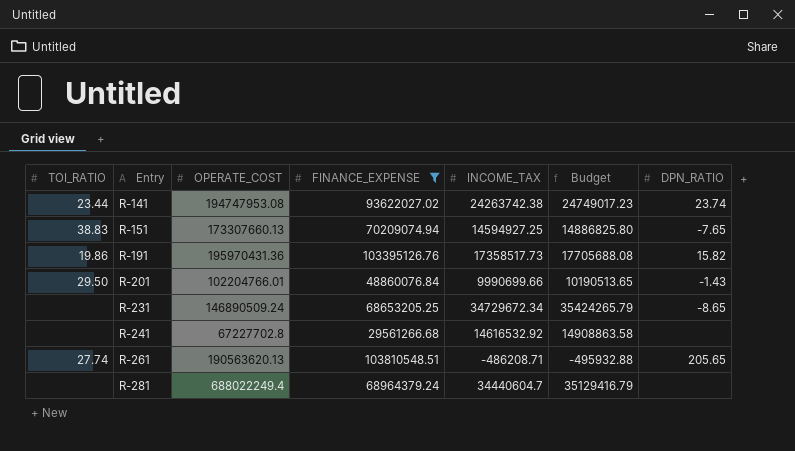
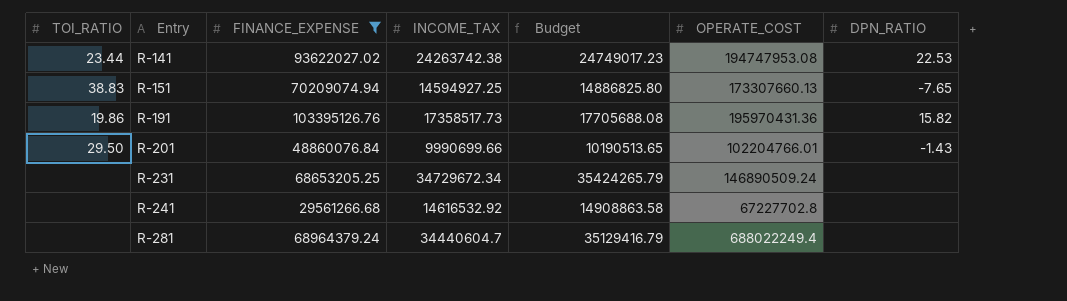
column OPERATE_COST | position: 3 -> 6
row R-261: 27.74 | 190563620.13 | 103810548.51 | -486208.71 | -495932.88 | 205.65 -> none
R-141 | DPN_RATIO: 23.74 -> 22.53
R-231 | DPN_RATIO: -8.65 -> none

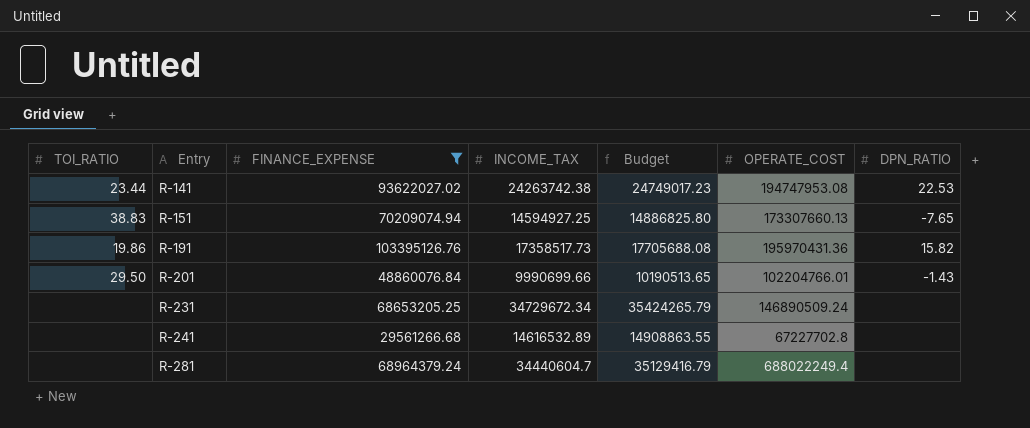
R-241 | INCOME_TAX: 14616532.92 -> 14616532.89
R-241 | Budget: 14908863.58 -> 14908863.55

